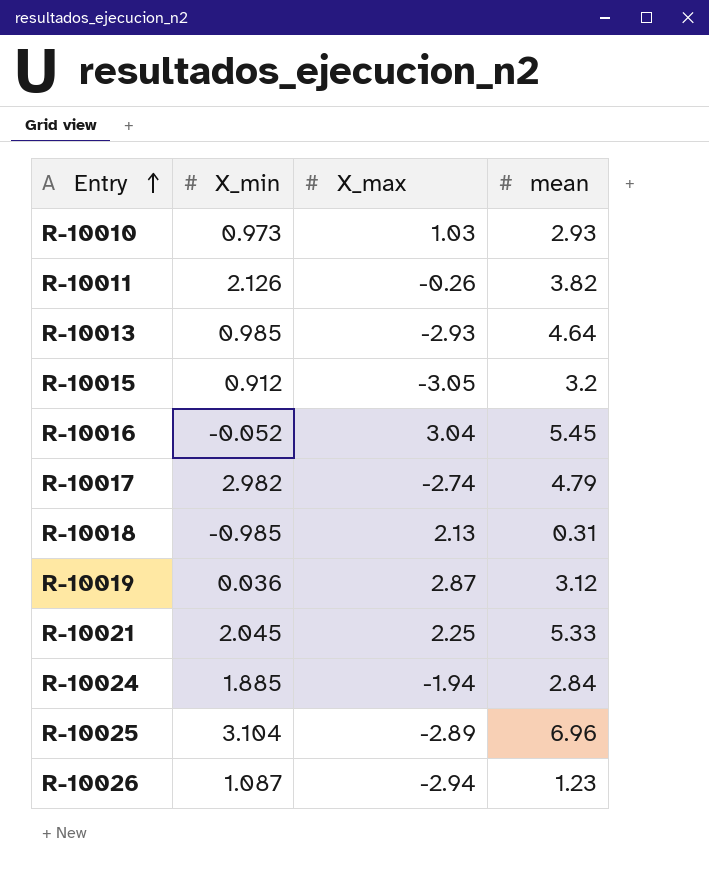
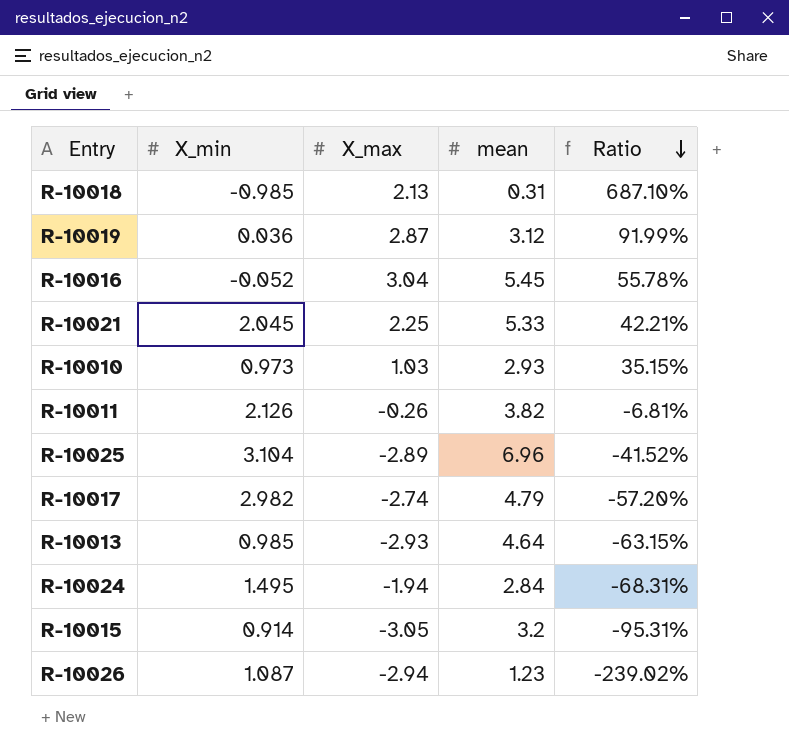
row order: Entry ascending -> Ratio descending
column Ratio | formula: none -> [X_max] / [mean]
R-10024 | X_min: 1.885 -> 1.495
R-10015 | X_min: 0.912 -> 0.914

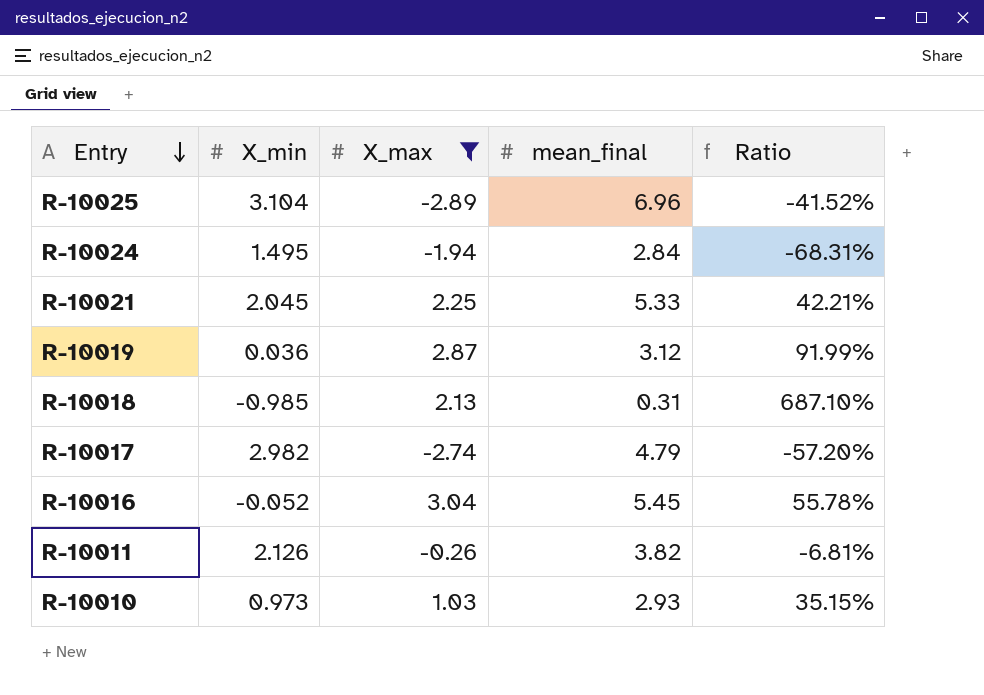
filter: none -> X_max >= -2.89
row order: Ratio descending -> Entry descending
column name: mean -> mean_final

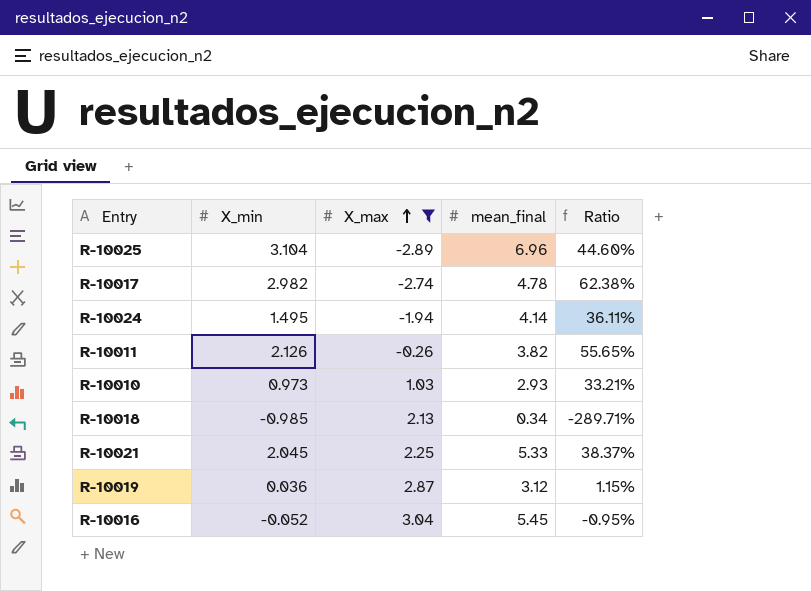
row order: Entry descending -> X_max ascending
column Ratio | formula: [X_max] / [mean_final] -> [X_min] / [mean_final]
R-10017 | mean_final: 4.79 -> 4.78
R-10024 | mean_final: 2.84 -> 4.14
R-10018 | mean_final: 0.31 -> 0.34

